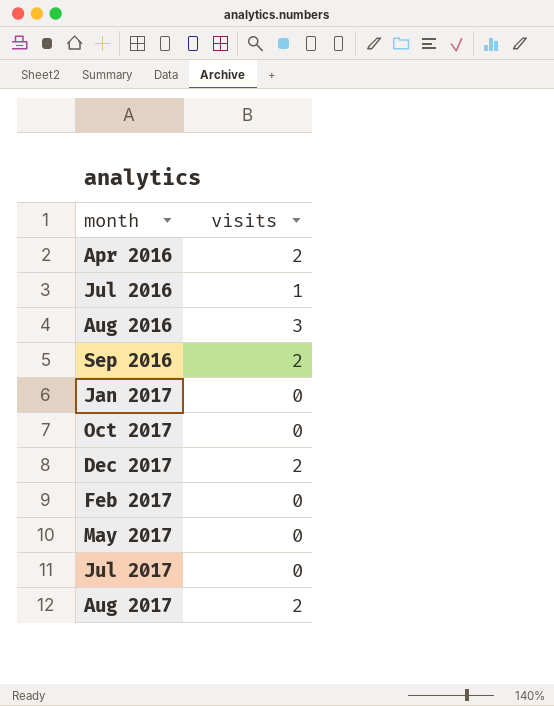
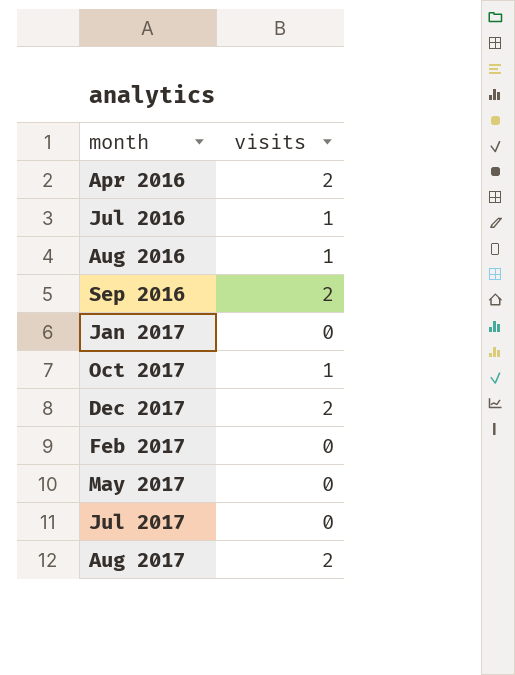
Aug 2016 | visits: 3 -> 1
Oct 2017 | visits: 0 -> 1

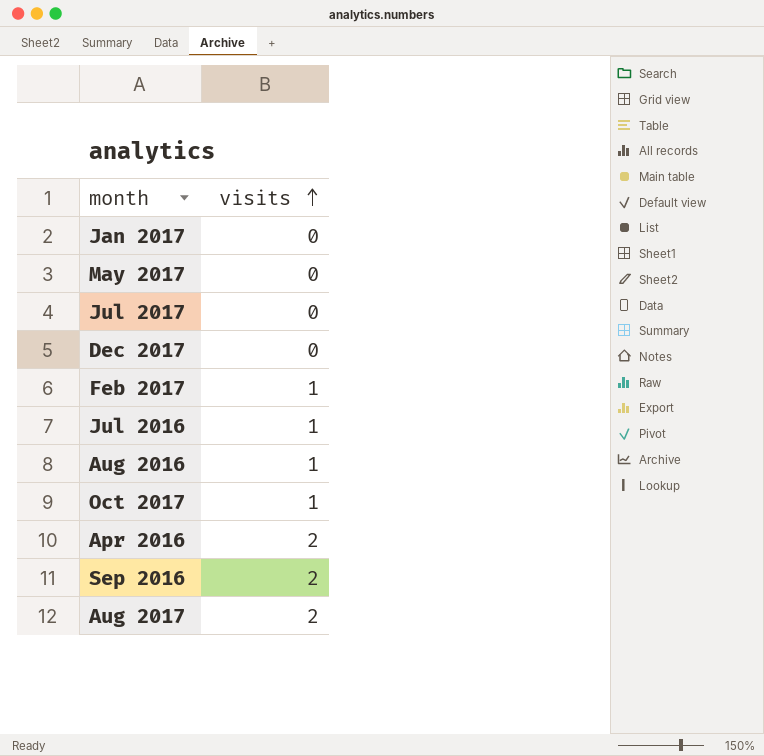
row order: none -> visits ascending
Dec 2017 | visits: 2 -> 0
Feb 2017 | visits: 0 -> 1

